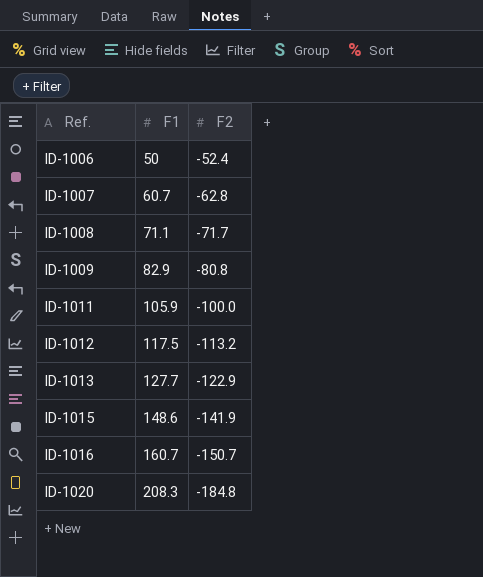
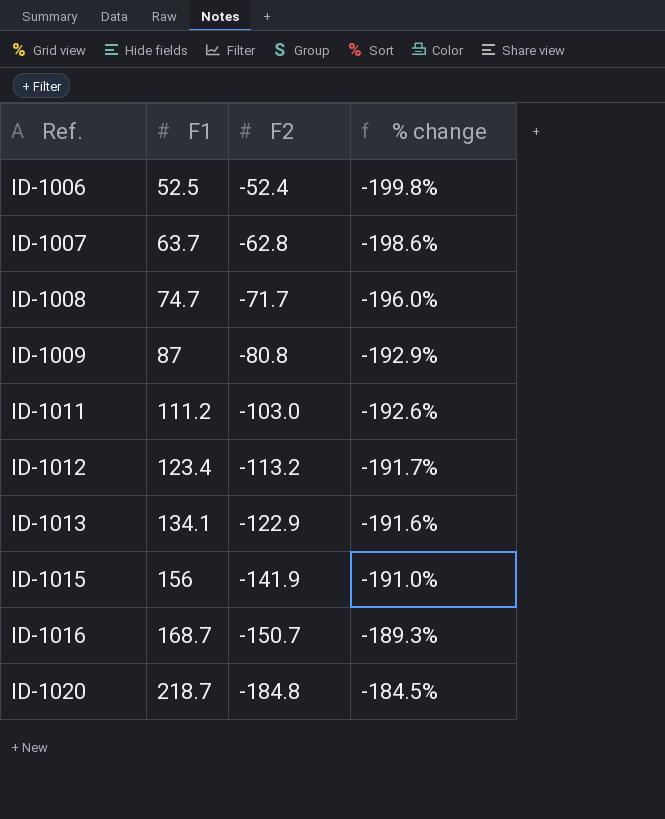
column % change | formula: none -> ([F2] - [F1]) / [F1]
ID-1006 | F1: 50 -> 52.5
ID-1007 | F1: 60.7 -> 63.7
ID-1008 | F1: 71.1 -> 74.7
ID-1009 | F1: 82.9 -> 87
ID-1011 | F1: 105.9 -> 111.2
ID-1011 | F2: -100.0 -> -103.0
ID-1012 | F1: 117.5 -> 123.4
ID-1013 | F1: 127.7 -> 134.1
ID-1015 | F1: 148.6 -> 156
ID-1016 | F1: 160.7 -> 168.7
ID-1020 | F1: 208.3 -> 218.7

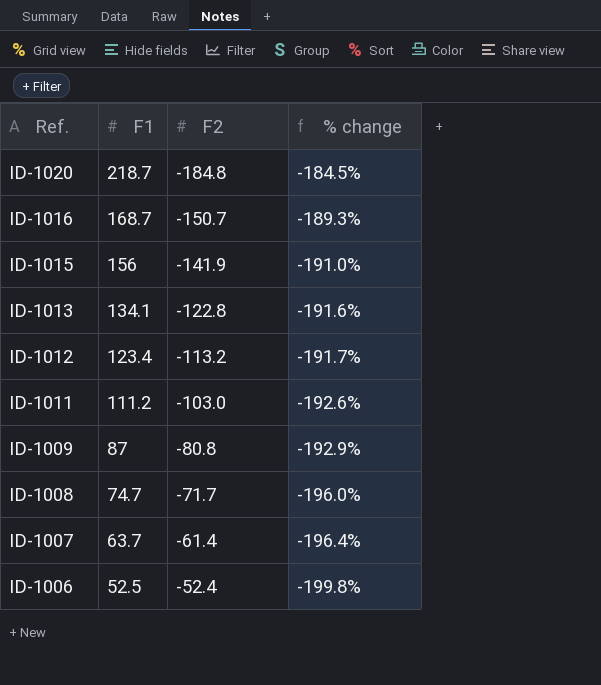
row order: Ref. ascending -> Ref. descending
ID-1013 | F2: -122.9 -> -122.8
ID-1007 | F2: -62.8 -> -61.4
ID-1007 | % change: -198.6% -> -196.4%

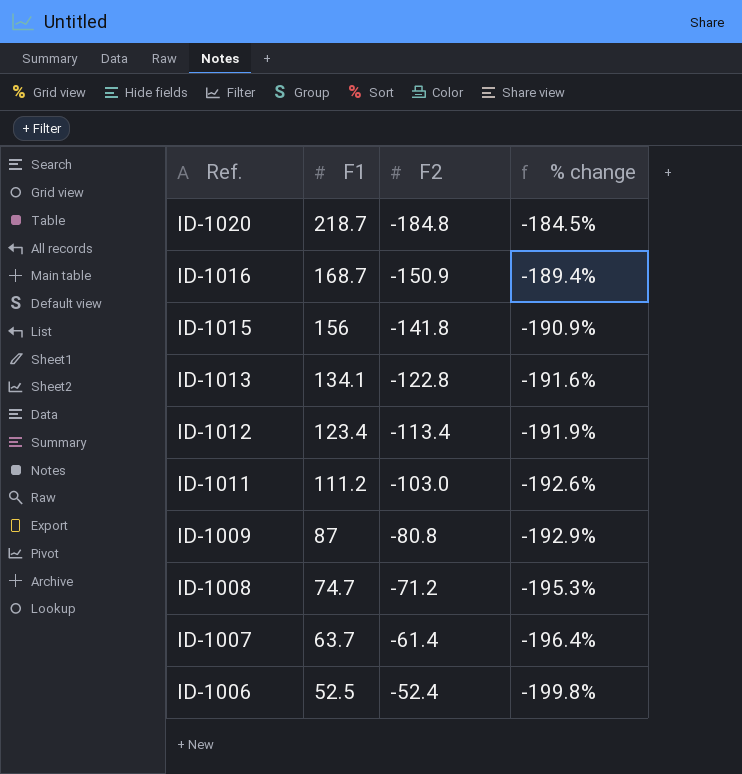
ID-1016 | F2: -150.7 -> -150.9
ID-1016 | % change: -189.3% -> -189.4%
ID-1015 | F2: -141.9 -> -141.8
ID-1015 | % change: -191.0% -> -190.9%
ID-1012 | F2: -113.2 -> -113.4
ID-1012 | % change: -191.7% -> -191.9%
ID-1008 | F2: -71.7 -> -71.2
ID-1008 | % change: -196.0% -> -195.3%

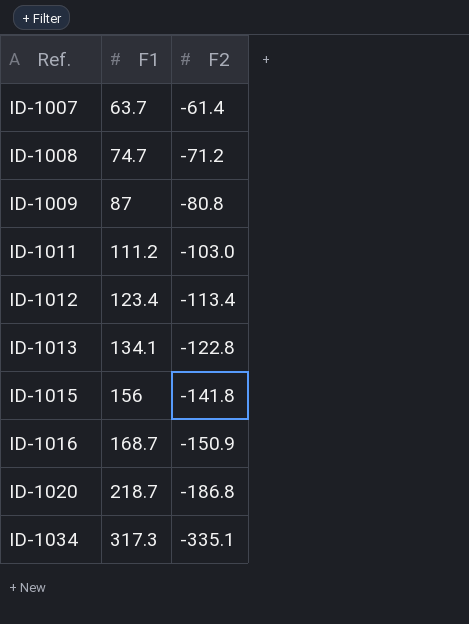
row order: Ref. descending -> Ref. ascending
column % change | formula: ([F2] - [F1]) / [F1] -> none
row ID-1006: 52.5 | -52.4 | -199.8% -> none
ID-1020 | F2: -184.8 -> -186.8
row ID-1034: none -> 317.3 | -335.1

